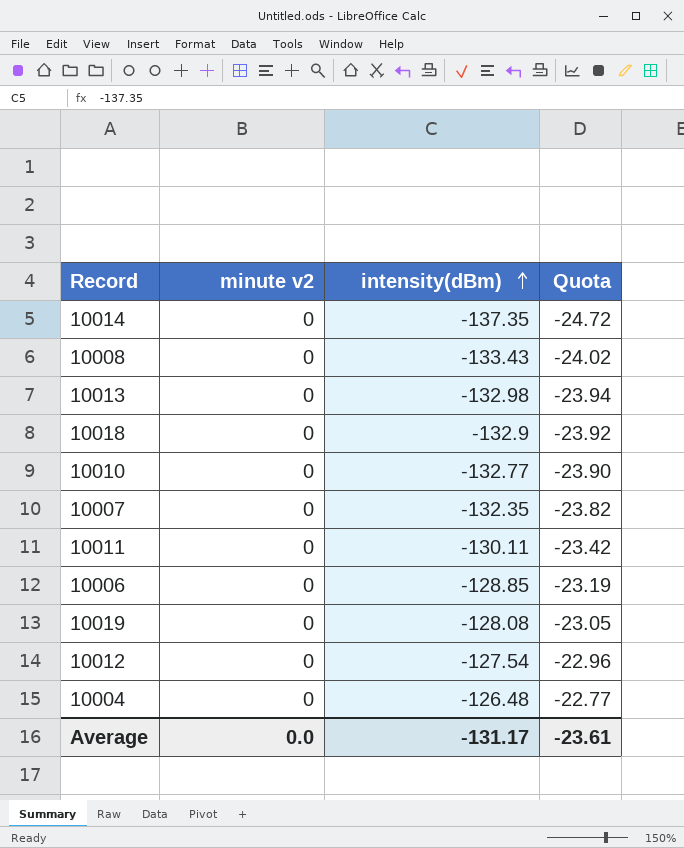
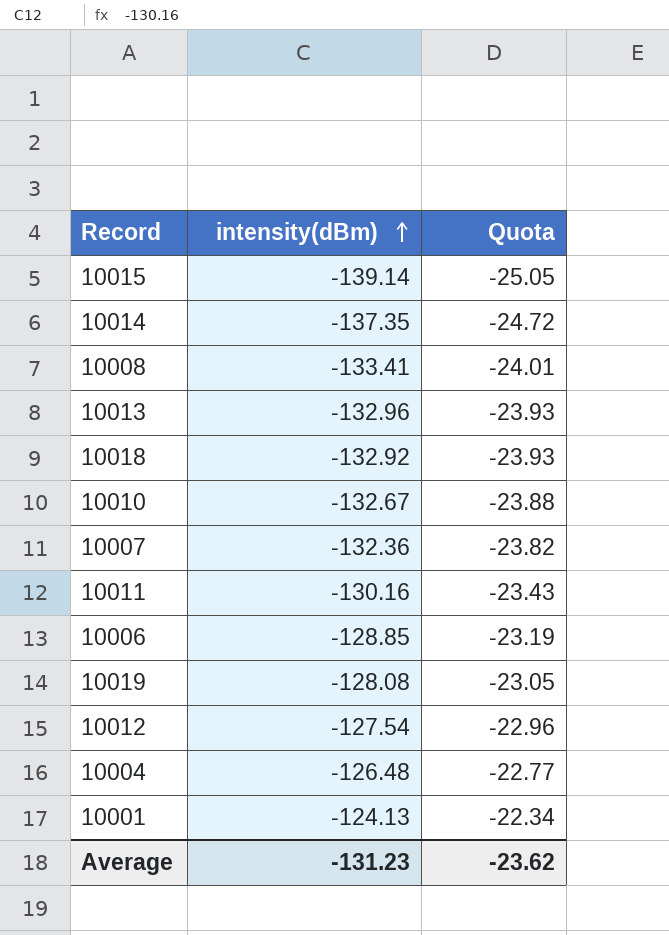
column minute v2 | position: 2 -> none
row 10015: none -> -139.14 | -25.05
10008 | intensity(dBm): -133.43 -> -133.41
10008 | Quota: -24.02 -> -24.01
10013 | intensity(dBm): -132.98 -> -132.96
10013 | Quota: -23.94 -> -23.93
10018 | intensity(dBm): -132.9 -> -132.92
10018 | Quota: -23.92 -> -23.93
10010 | intensity(dBm): -132.77 -> -132.67
10010 | Quota: -23.90 -> -23.88
10007 | intensity(dBm): -132.35 -> -132.36
10011 | intensity(dBm): -130.11 -> -130.16
10011 | Quota: -23.42 -> -23.43
row 10001: none -> -124.13 | -22.34
Average | intensity(dBm): -131.17 -> -131.23
Average | Quota: -23.61 -> -23.62

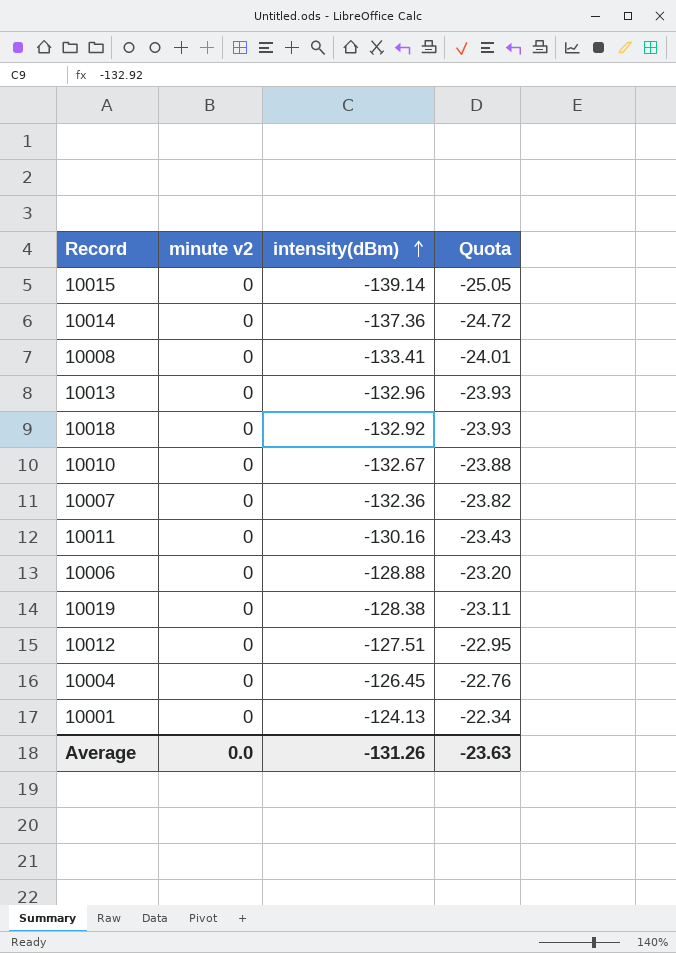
column minute v2 | position: none -> 2
10014 | intensity(dBm): -137.35 -> -137.36
10006 | intensity(dBm): -128.85 -> -128.88
10006 | Quota: -23.19 -> -23.20
10019 | intensity(dBm): -128.08 -> -128.38
10019 | Quota: -23.05 -> -23.11
10012 | intensity(dBm): -127.54 -> -127.51
10012 | Quota: -22.96 -> -22.95
10004 | intensity(dBm): -126.48 -> -126.45
10004 | Quota: -22.77 -> -22.76
Average | intensity(dBm): -131.23 -> -131.26
Average | Quota: -23.62 -> -23.63

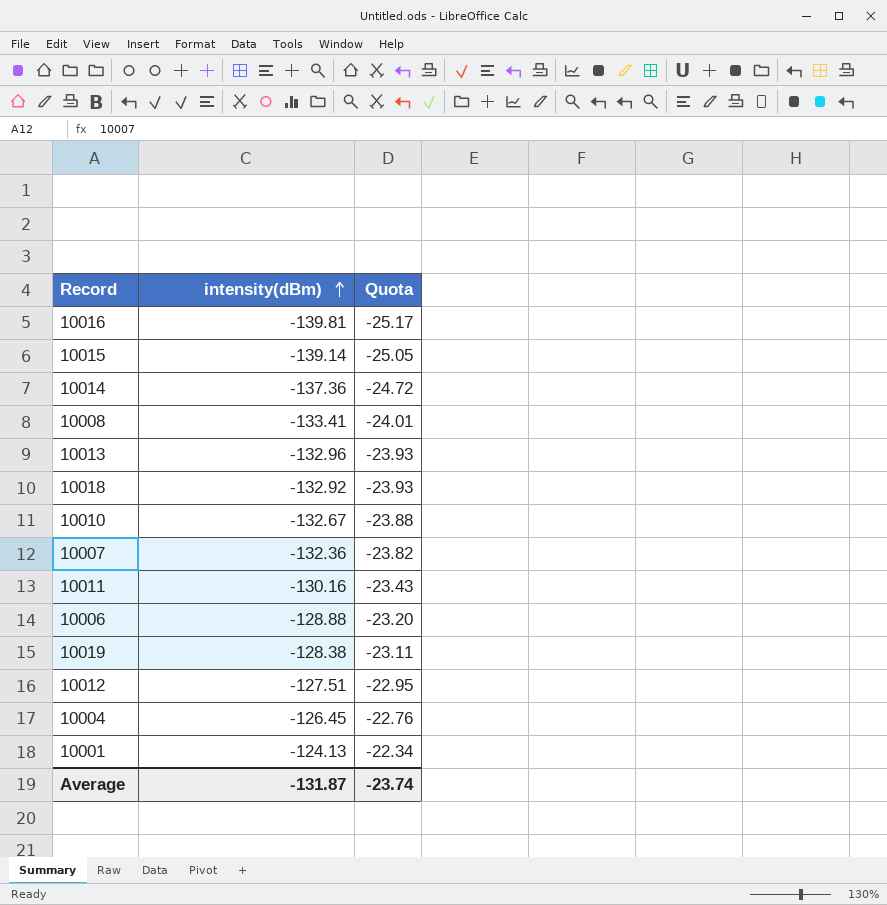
column minute v2 | position: 2 -> none
row 10016: none -> -139.81 | -25.17
Average | intensity(dBm): -131.26 -> -131.87
Average | Quota: -23.63 -> -23.74

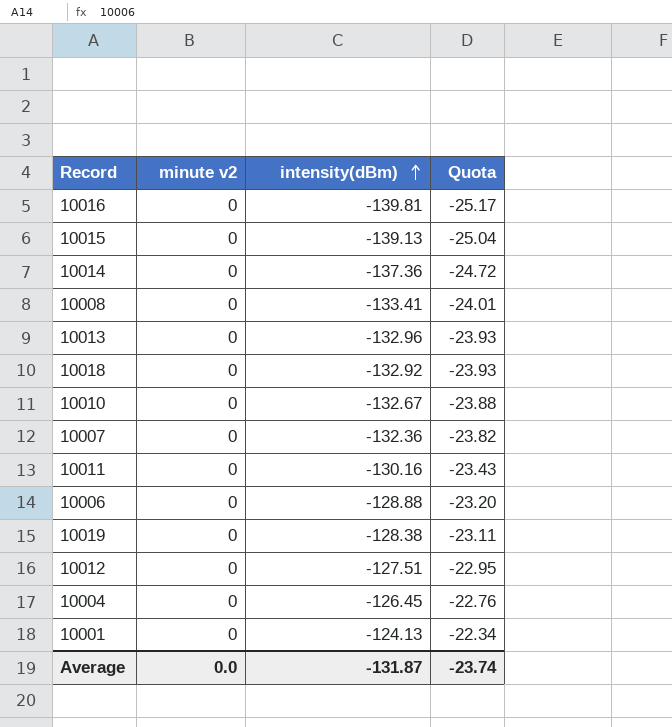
column minute v2 | position: none -> 2
10015 | intensity(dBm): -139.14 -> -139.13
10015 | Quota: -25.05 -> -25.04

